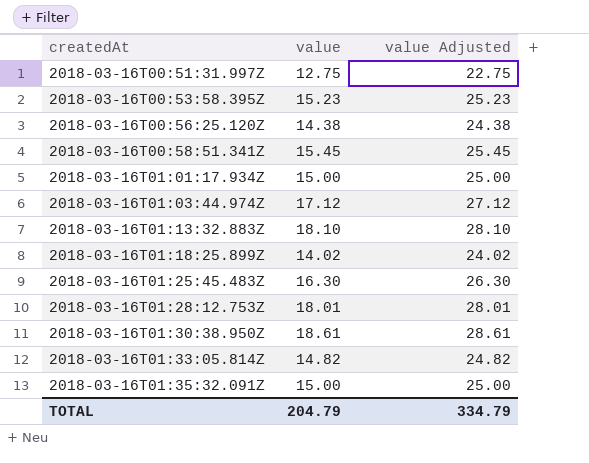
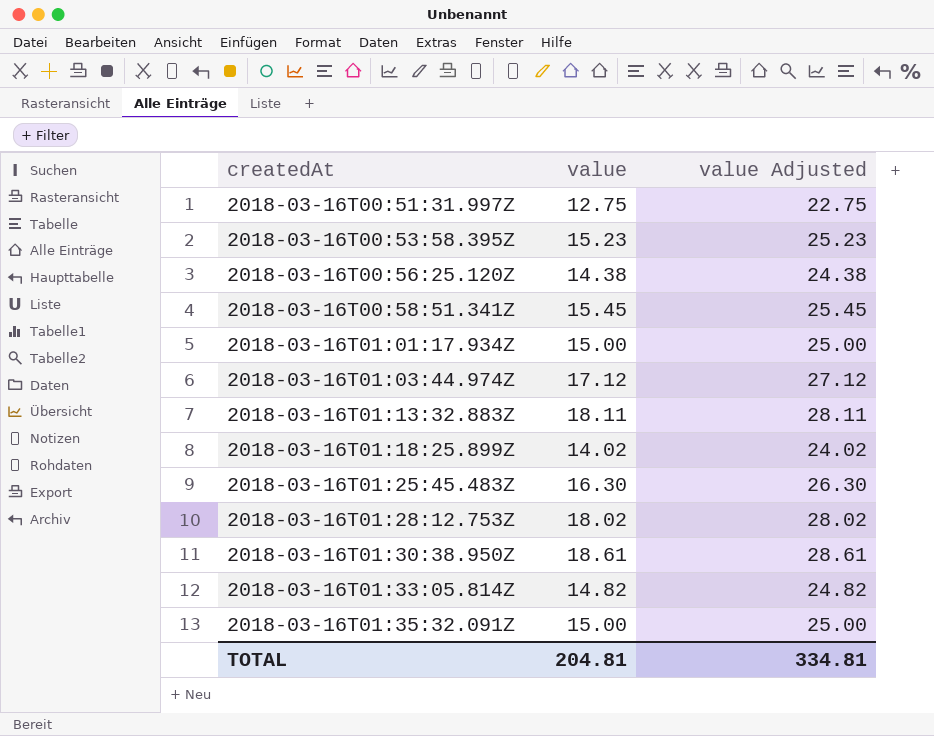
2018-03-16T01:13:32.883Z | value: 18.10 -> 18.11
2018-03-16T01:13:32.883Z | value Adjusted: 28.10 -> 28.11
2018-03-16T01:28:12.753Z | value: 18.01 -> 18.02
2018-03-16T01:28:12.753Z | value Adjusted: 28.01 -> 28.02
TOTAL | value: 204.79 -> 204.81
TOTAL | value Adjusted: 334.79 -> 334.81

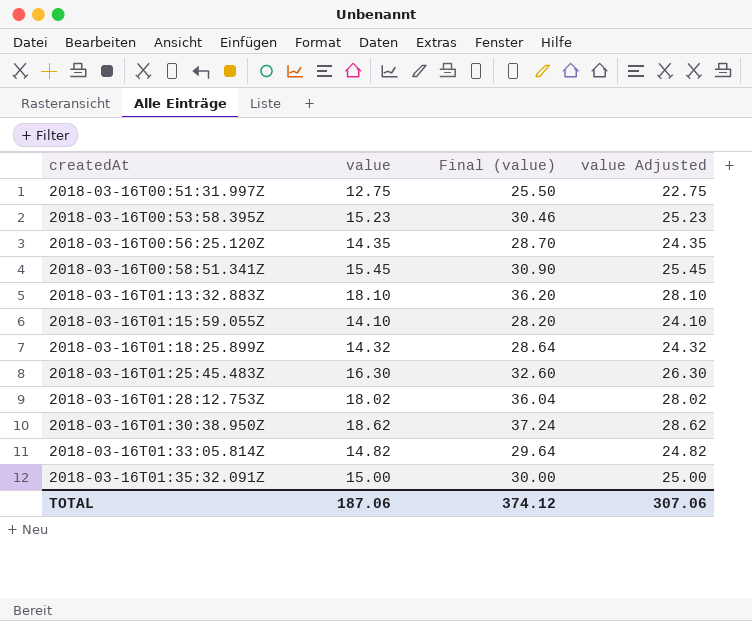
column Final (value) | formula: none -> [value] * 2
row 2018-03-16T01:01:17.934Z: 15.00 | 25.00 -> none
row 2018-03-16T01:03:44.974Z: 17.12 | 27.12 -> none
2018-03-16T00:56:25.120Z | value: 14.38 -> 14.35
2018-03-16T00:56:25.120Z | value Adjusted: 24.38 -> 24.35
2018-03-16T01:13:32.883Z | value: 18.11 -> 18.10
2018-03-16T01:13:32.883Z | value Adjusted: 28.11 -> 28.10
row 2018-03-16T01:15:59.055Z: none -> 14.10 | 28.20 | 24.10
2018-03-16T01:18:25.899Z | value: 14.02 -> 14.32
2018-03-16T01:18:25.899Z | value Adjusted: 24.02 -> 24.32
2018-03-16T01:30:38.950Z | value: 18.61 -> 18.62
2018-03-16T01:30:38.950Z | value Adjusted: 28.61 -> 28.62
TOTAL | value: 204.81 -> 187.06
TOTAL | value Adjusted: 334.81 -> 307.06

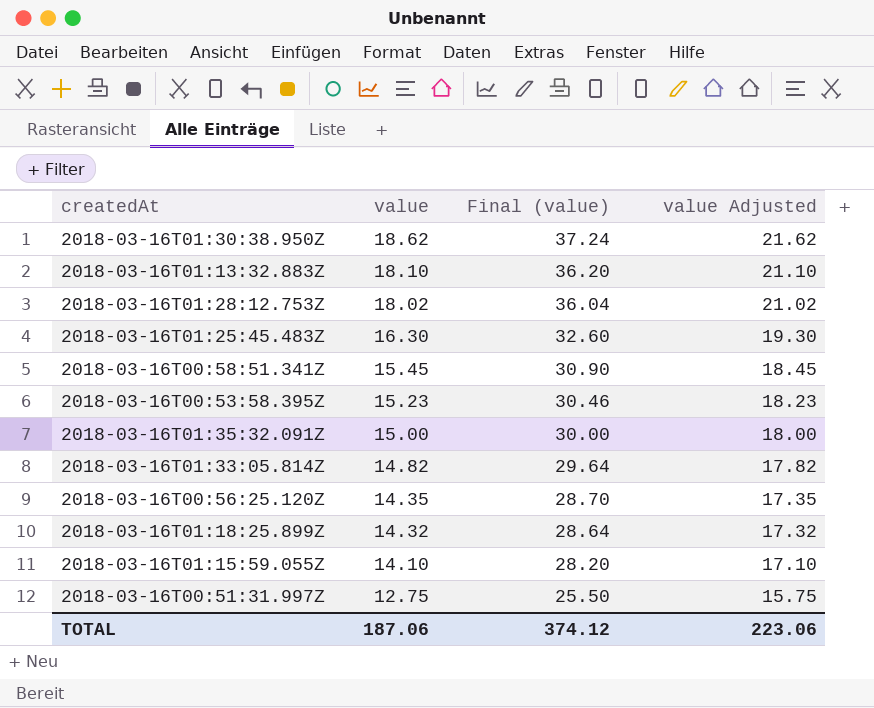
row order: createdAt ascending -> value descending
column value Adjusted | formula: [value] + 10 -> [value] + 3
TOTAL | value Adjusted: 307.06 -> 223.06

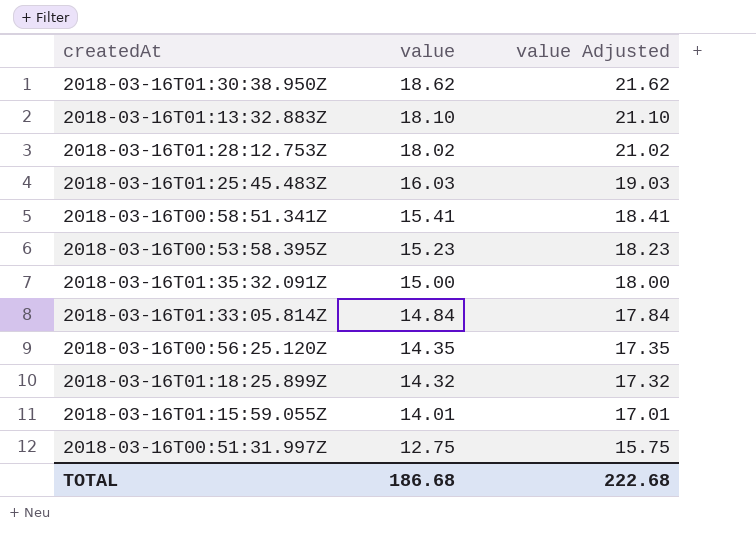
column Final (value) | formula: [value] * 2 -> none
2018-03-16T01:25:45.483Z | value: 16.30 -> 16.03
2018-03-16T01:25:45.483Z | value Adjusted: 19.30 -> 19.03
2018-03-16T00:58:51.341Z | value: 15.45 -> 15.41
2018-03-16T00:58:51.341Z | value Adjusted: 18.45 -> 18.41
2018-03-16T01:33:05.814Z | value: 14.82 -> 14.84
2018-03-16T01:33:05.814Z | value Adjusted: 17.82 -> 17.84
2018-03-16T01:15:59.055Z | value: 14.10 -> 14.01
2018-03-16T01:15:59.055Z | value Adjusted: 17.10 -> 17.01
TOTAL | value: 187.06 -> 186.68
TOTAL | value Adjusted: 223.06 -> 222.68

